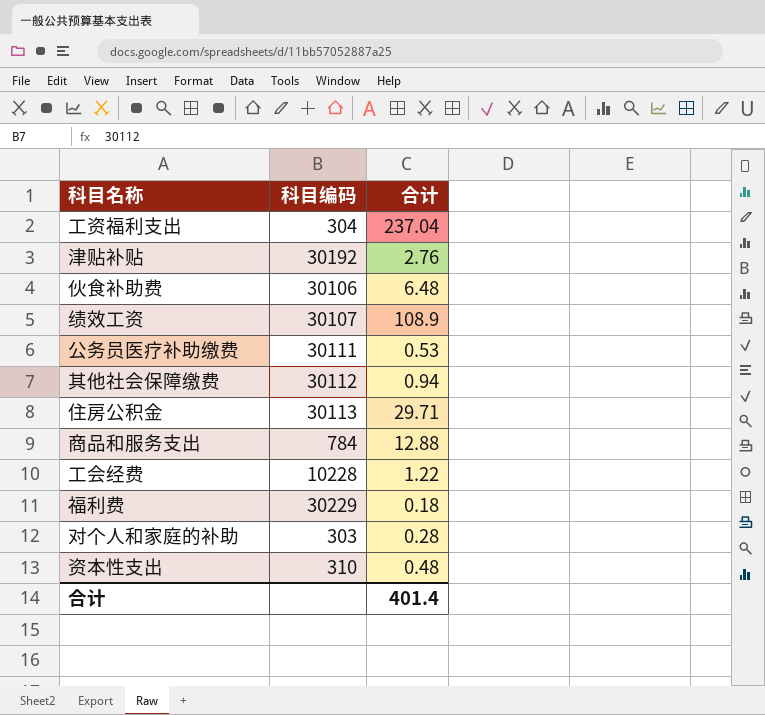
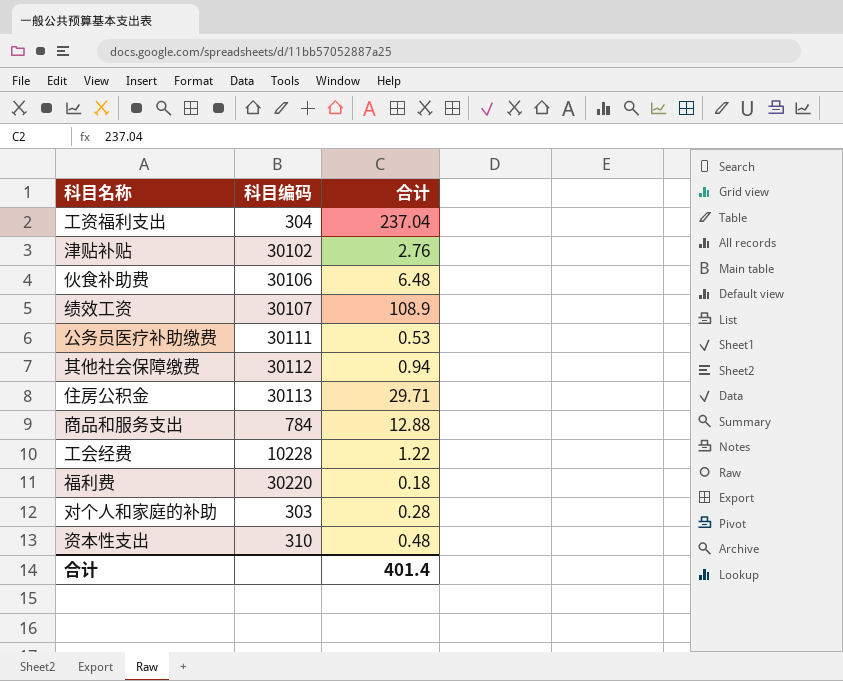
津贴补贴 | 科目编码: 30192 -> 30102
福利费 | 科目编码: 30229 -> 30220

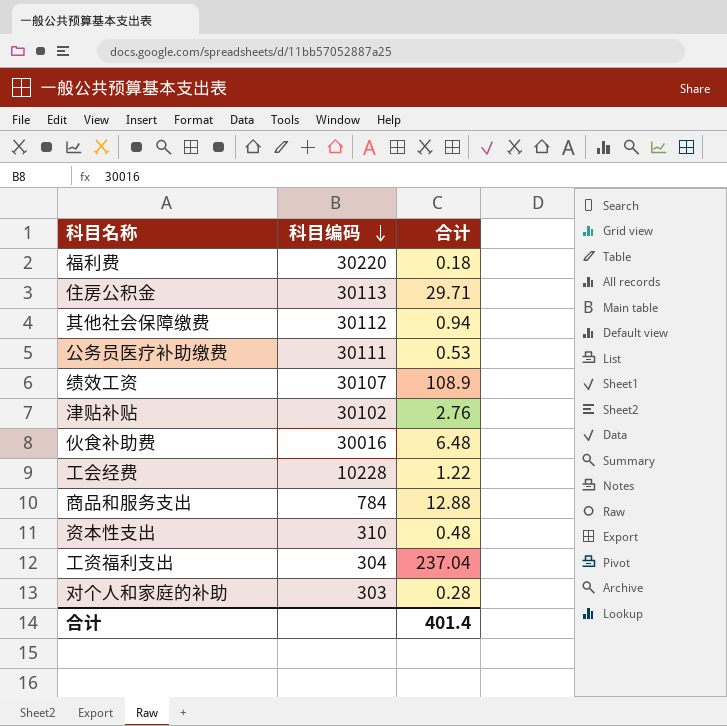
row order: none -> 科目编码 descending
伙食补助费 | 科目编码: 30106 -> 30016

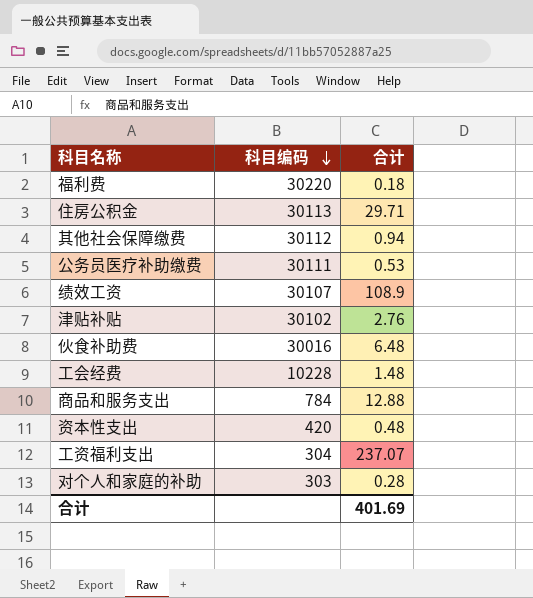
工会经费 | 合计: 1.22 -> 1.48
资本性支出 | 科目编码: 310 -> 420
工资福利支出 | 合计: 237.04 -> 237.07
合计 | 合计: 401.4 -> 401.69

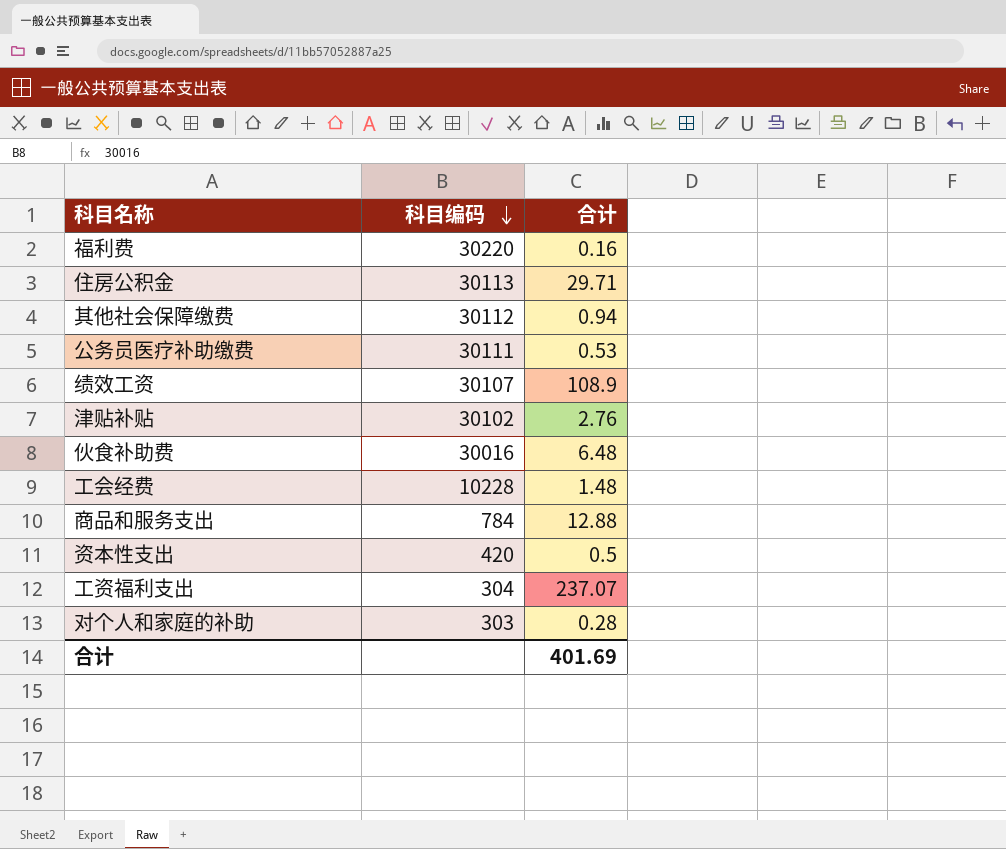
福利费 | 合计: 0.18 -> 0.16
资本性支出 | 合计: 0.48 -> 0.5

